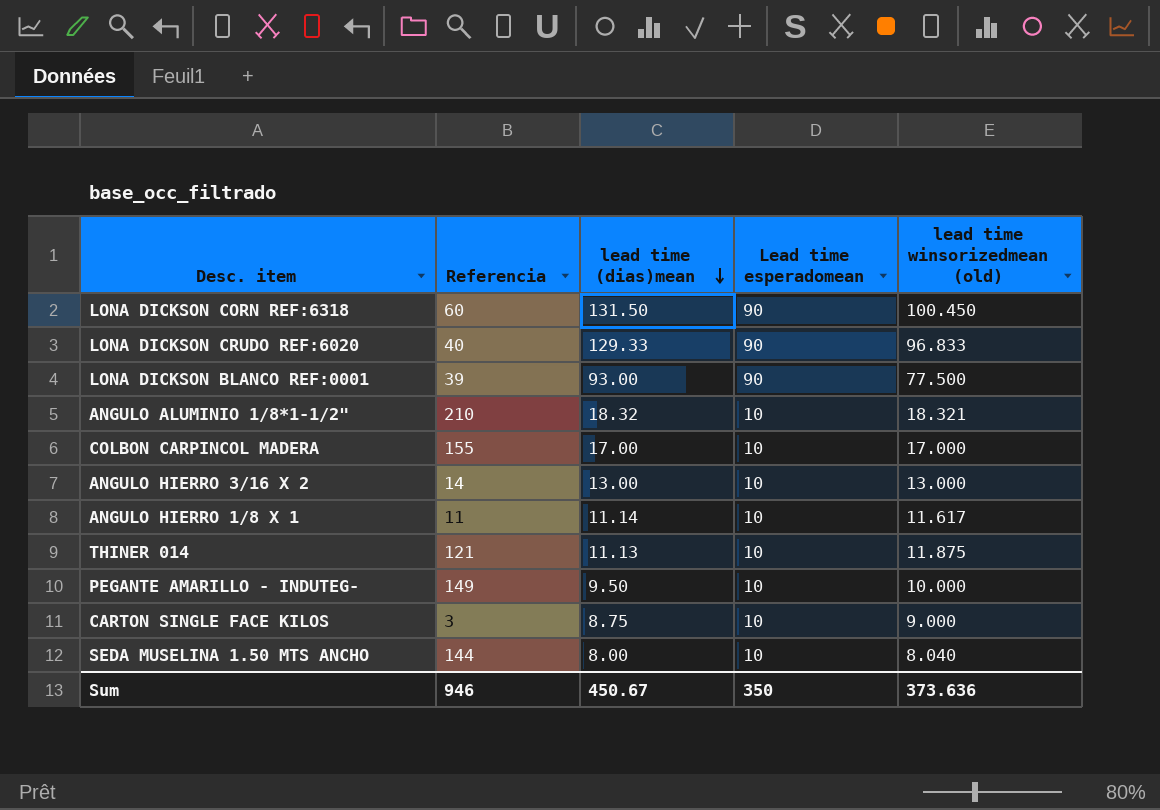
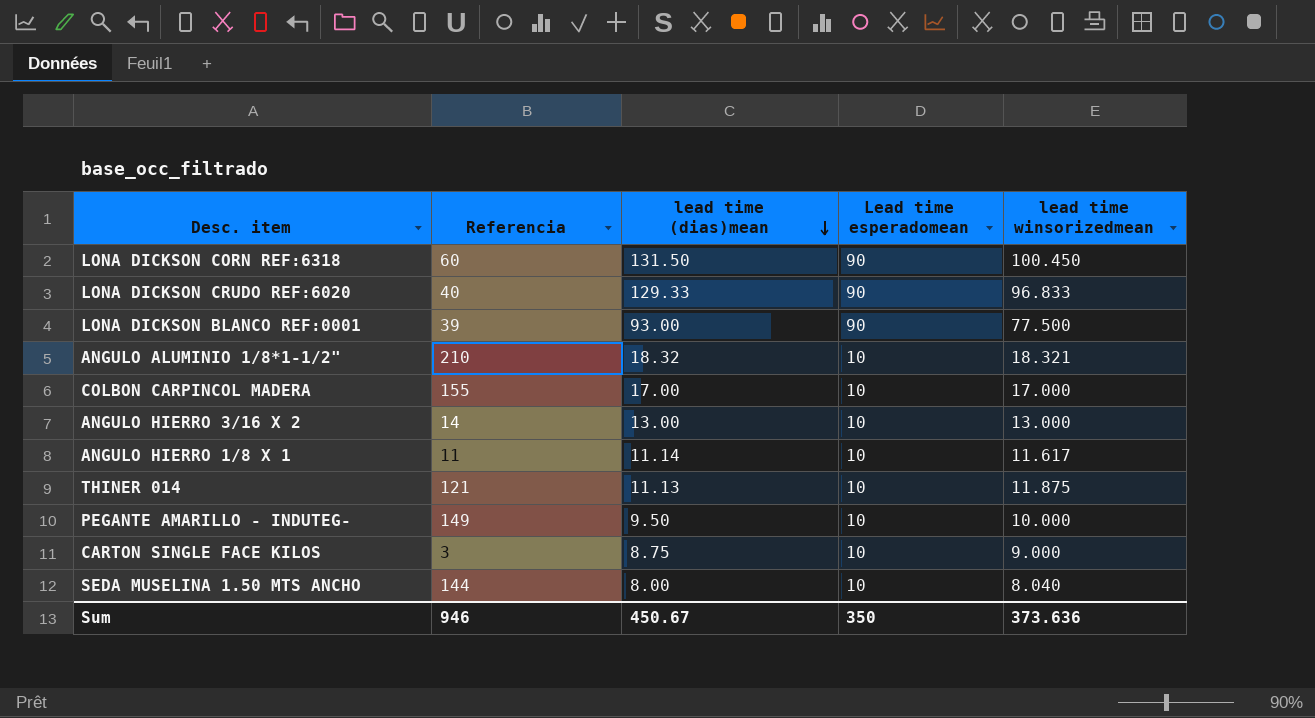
column name: lead time winsorizedmean (old) -> lead time winsorizedmean

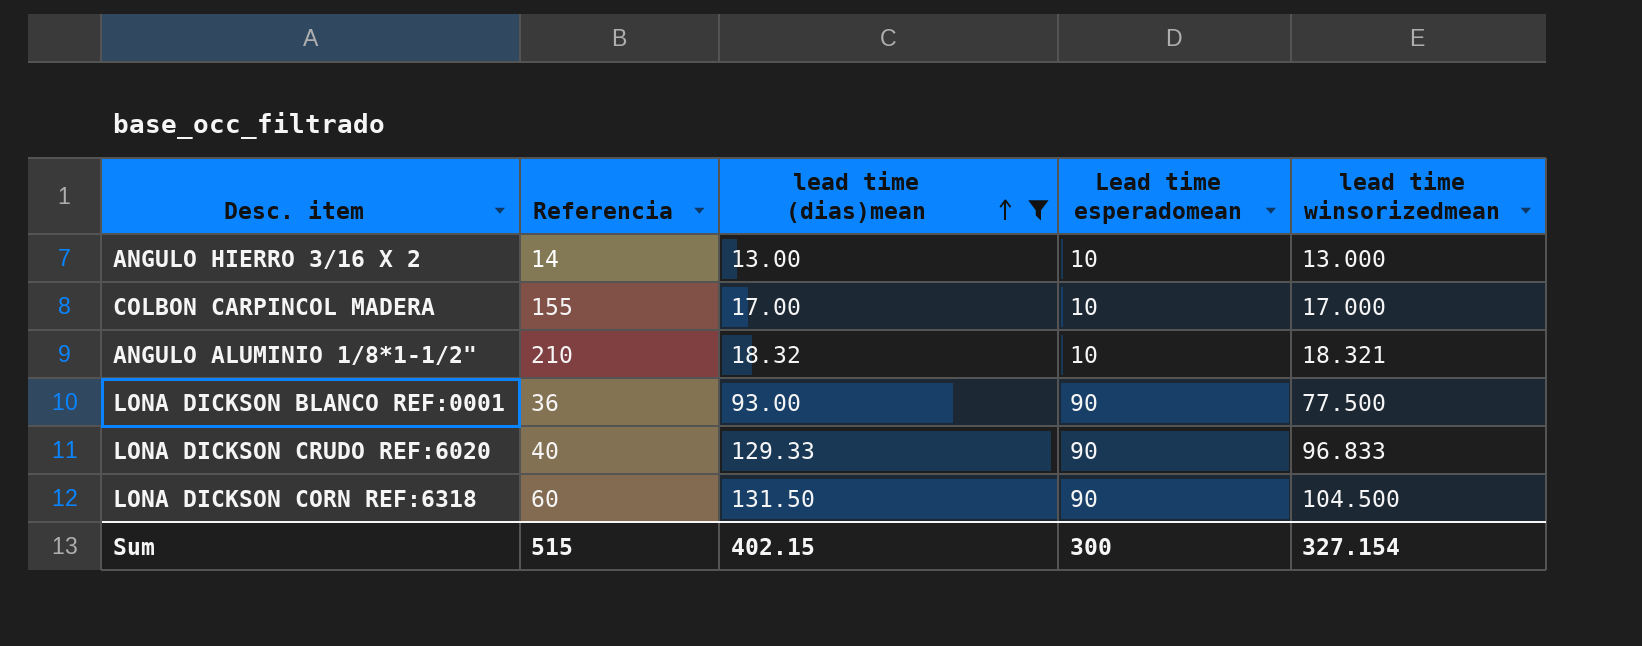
filter: none -> lead time (dias)mean >= 13.00
row order: lead time (dias)mean descending -> lead time (dias)mean ascending
LONA DICKSON BLANCO REF:0001 | Referencia: 39 -> 36
LONA DICKSON CORN REF:6318 | lead time winsorizedmean: 100.450 -> 104.500
Sum | Referencia: 946 -> 515
Sum | lead time (dias)mean: 450.67 -> 402.15
Sum | Lead time esperadomean: 350 -> 300
Sum | lead time winsorizedmean: 373.636 -> 327.154

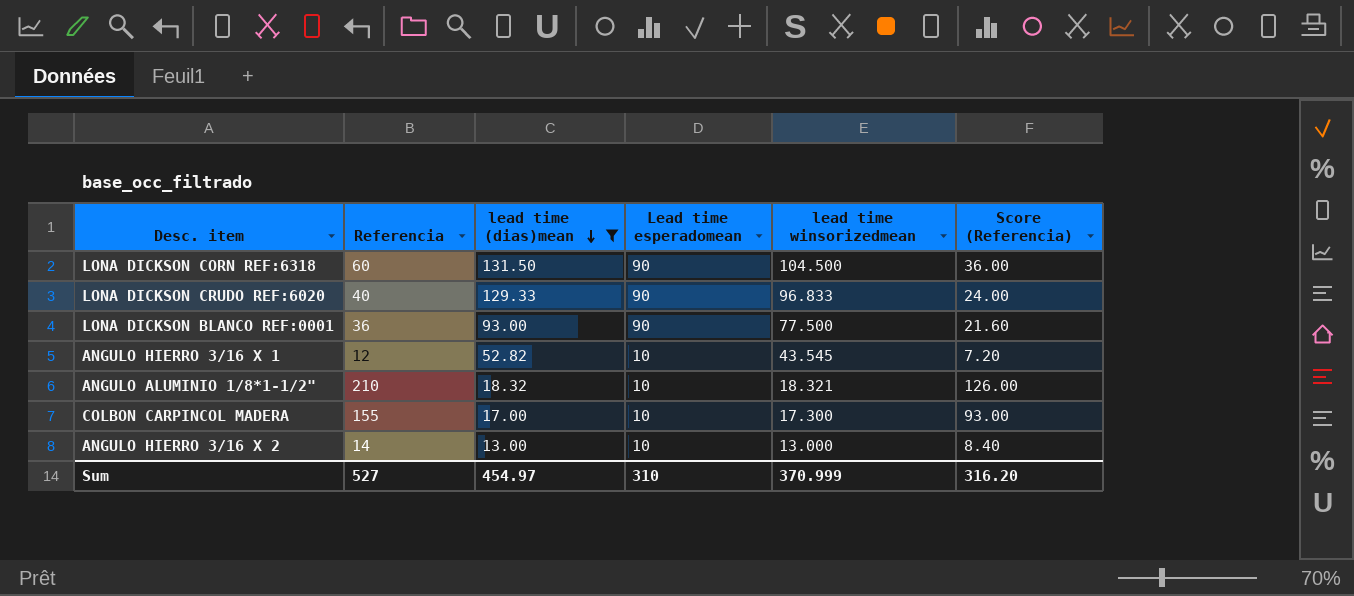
row order: lead time (dias)mean ascending -> lead time (dias)mean descending
column Score (Referencia) | formula: none -> [Referencia] * 0.6
row ANGULO HIERRO 3/16 X 1: none -> 12 | 52.82 | 10 | 43.545 | 7.20
COLBON CARPINCOL MADERA | lead time winsorizedmean: 17.000 -> 17.300
Sum | Referencia: 515 -> 527
Sum | lead time (dias)mean: 402.15 -> 454.97
Sum | Lead time esperadomean: 300 -> 310
Sum | lead time winsorizedmean: 327.154 -> 370.999

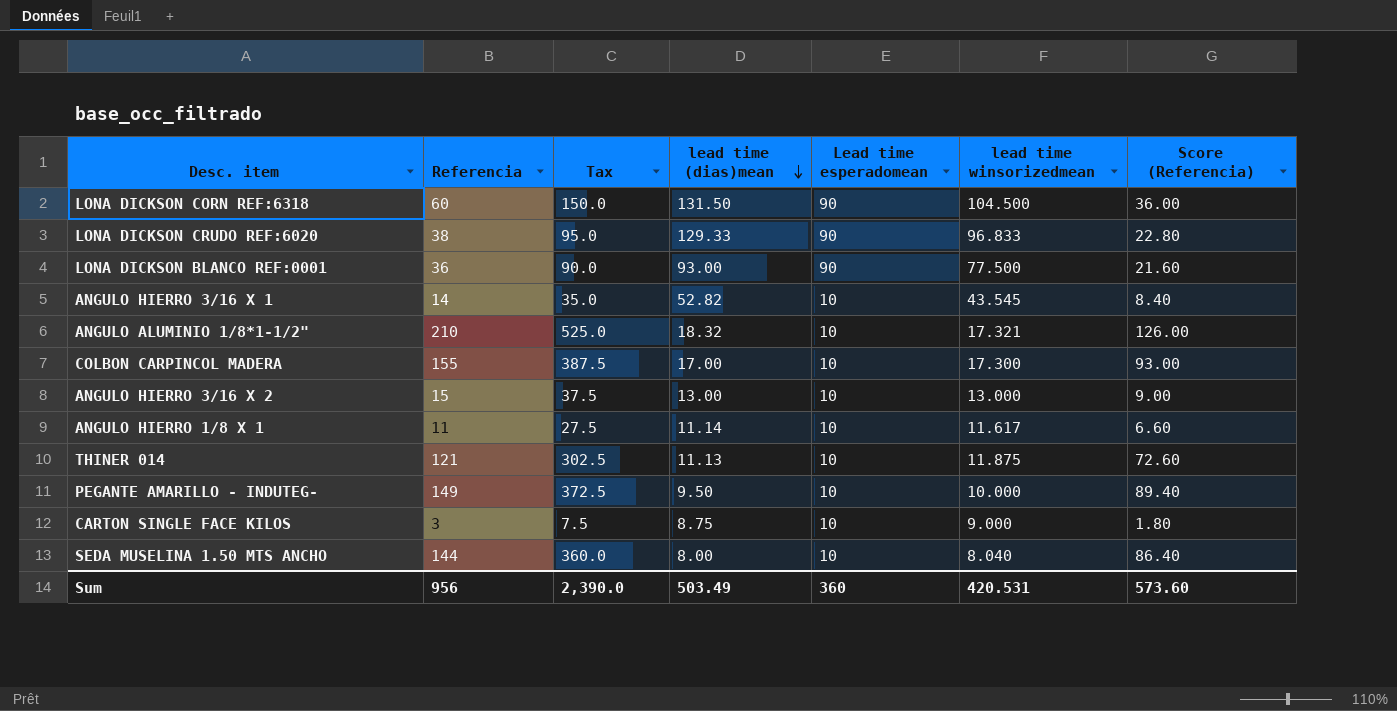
filter: lead time (dias)mean >= 13.00 -> none
column Tax | formula: none -> [Referencia] * 2.5
LONA DICKSON CRUDO REF:6020 | Referencia: 40 -> 38
LONA DICKSON CRUDO REF:6020 | Score (Referencia): 24.00 -> 22.80
ANGULO HIERRO 3/16 X 1 | Referencia: 12 -> 14
ANGULO HIERRO 3/16 X 1 | Score (Referencia): 7.20 -> 8.40
ANGULO ALUMINIO 1/8*1-1/2" | lead time winsorizedmean: 18.321 -> 17.321
ANGULO HIERRO 3/16 X 2 | Referencia: 14 -> 15
ANGULO HIERRO 3/16 X 2 | Score (Referencia): 8.40 -> 9.00
Sum | Referencia: 527 -> 956
Sum | lead time (dias)mean: 454.97 -> 503.49
Sum | Lead time esperadomean: 310 -> 360
Sum | lead time winsorizedmean: 370.999 -> 420.531
Sum | Score (Referencia): 316.20 -> 573.60

